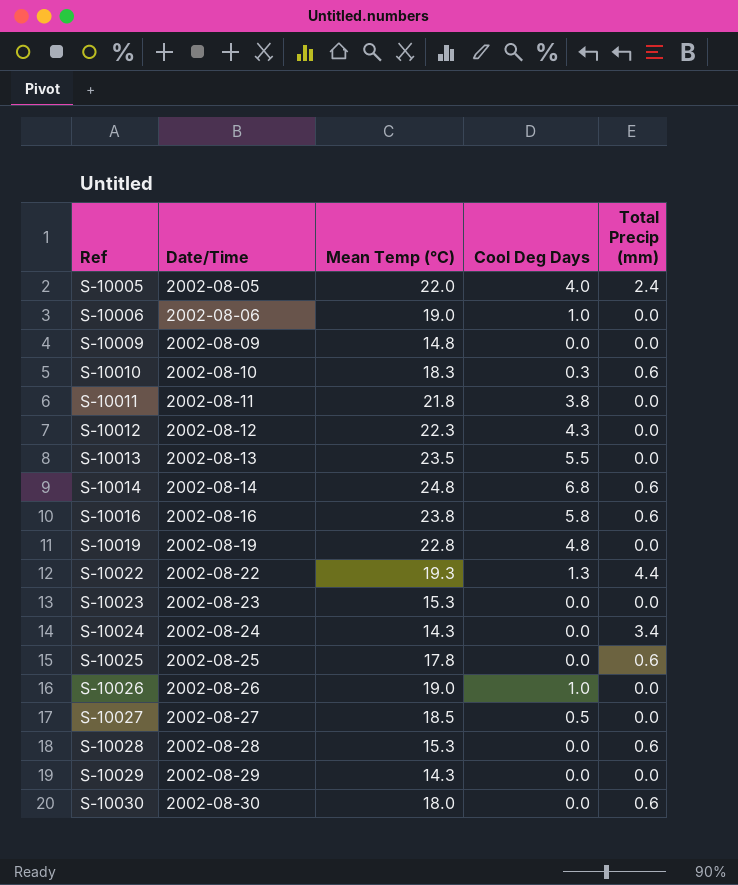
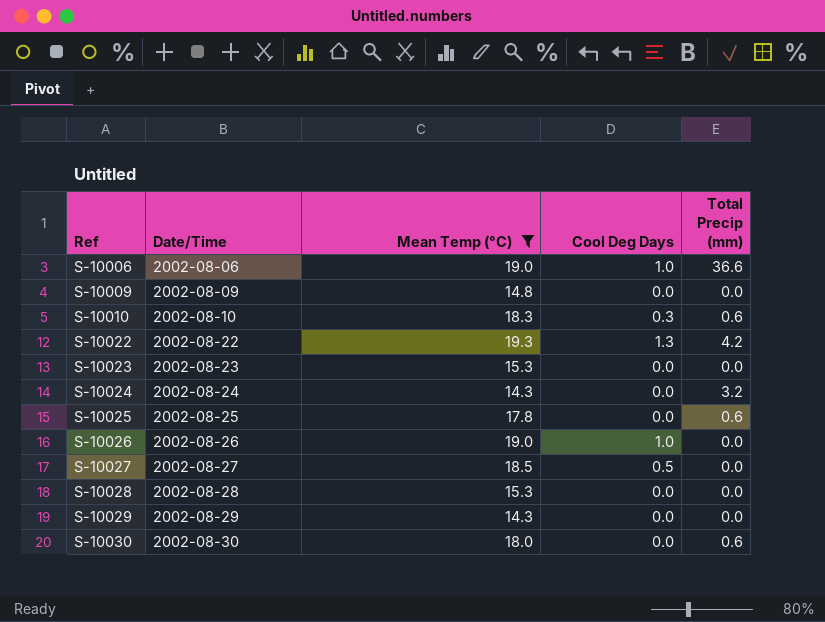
filter: none -> Mean Temp (°C) <= 19.3
S-10006 | Total Precip (mm): 0.0 -> 36.6
S-10022 | Total Precip (mm): 4.4 -> 4.2
S-10024 | Total Precip (mm): 3.4 -> 3.2
S-10028 | Total Precip (mm): 0.6 -> 0.0

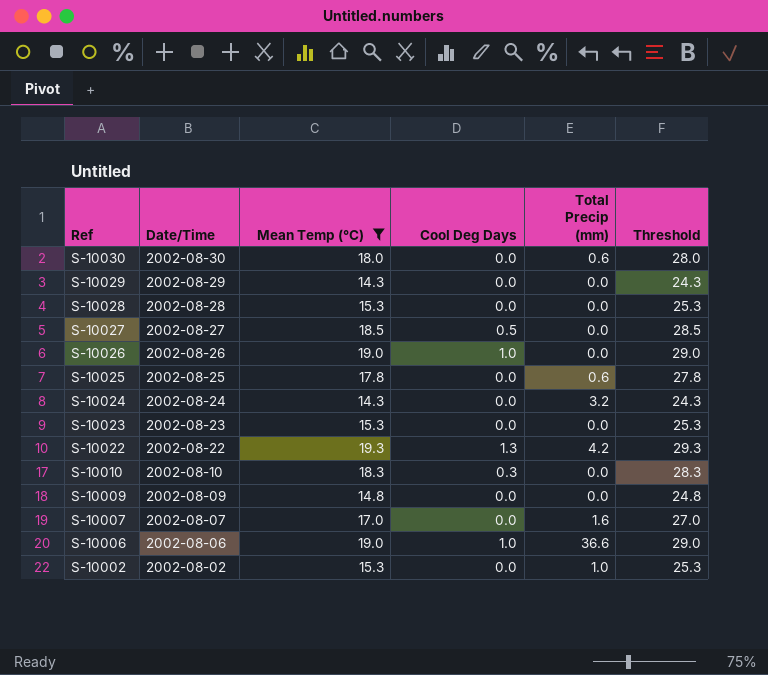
row order: Ref ascending -> Ref descending
column Threshold | formula: none -> [Mean Temp (°C)] + 10
S-10010 | Total Precip (mm): 0.6 -> 0.0
row S-10007: none -> 2002-08-07 | 17.0 | 0.0 | 1.6 | 27.0
row S-10002: none -> 2002-08-02 | 15.3 | 0.0 | 1.0 | 25.3

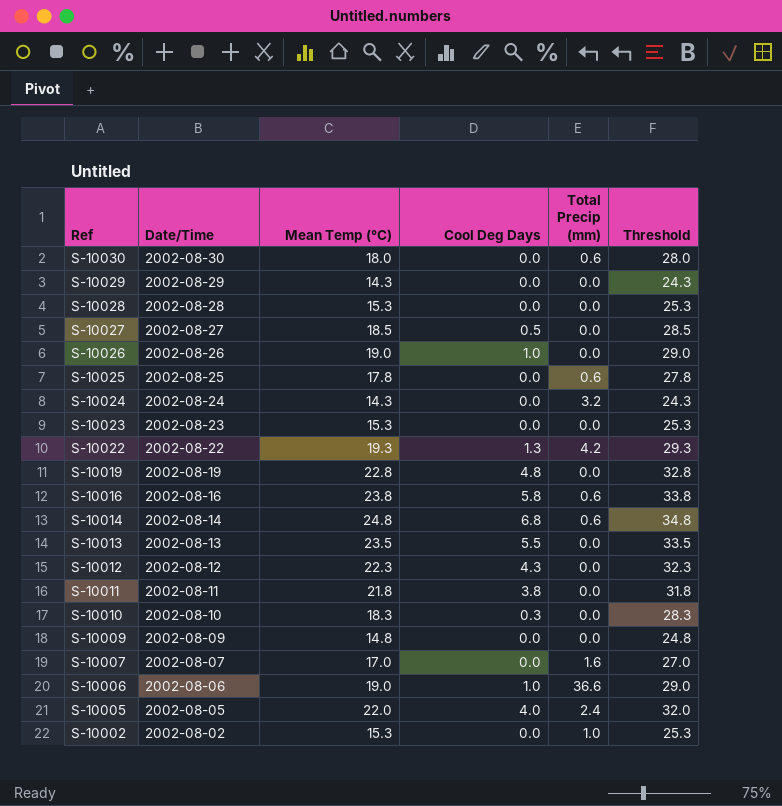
filter: Mean Temp (°C) <= 19.3 -> none

